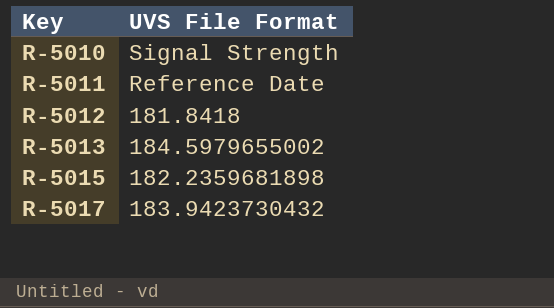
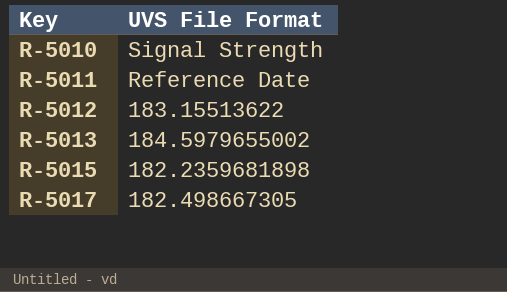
R-5012 | UVS File Format: 181.8418 -> 183.15513622
R-5017 | UVS File Format: 183.9423730432 -> 182.498667305

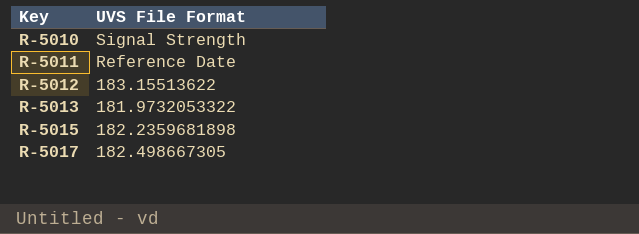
R-5013 | UVS File Format: 184.5979655002 -> 181.9732053322

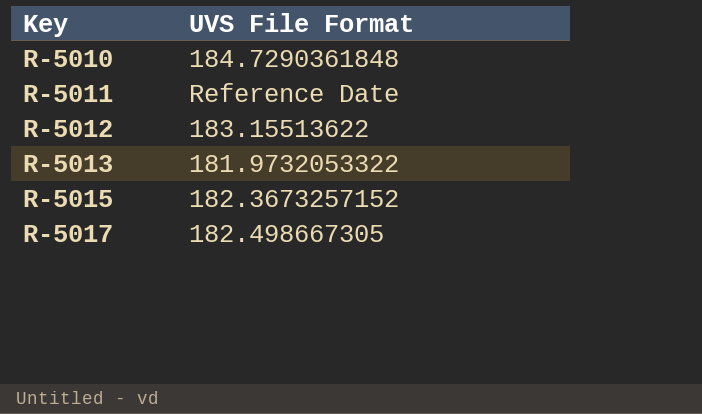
R-5010 | UVS File Format: Signal Strength -> 184.7290361848
R-5015 | UVS File Format: 182.2359681898 -> 182.3673257152

